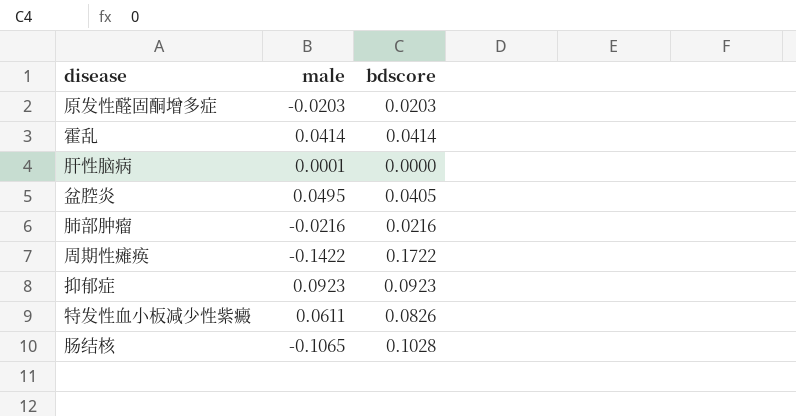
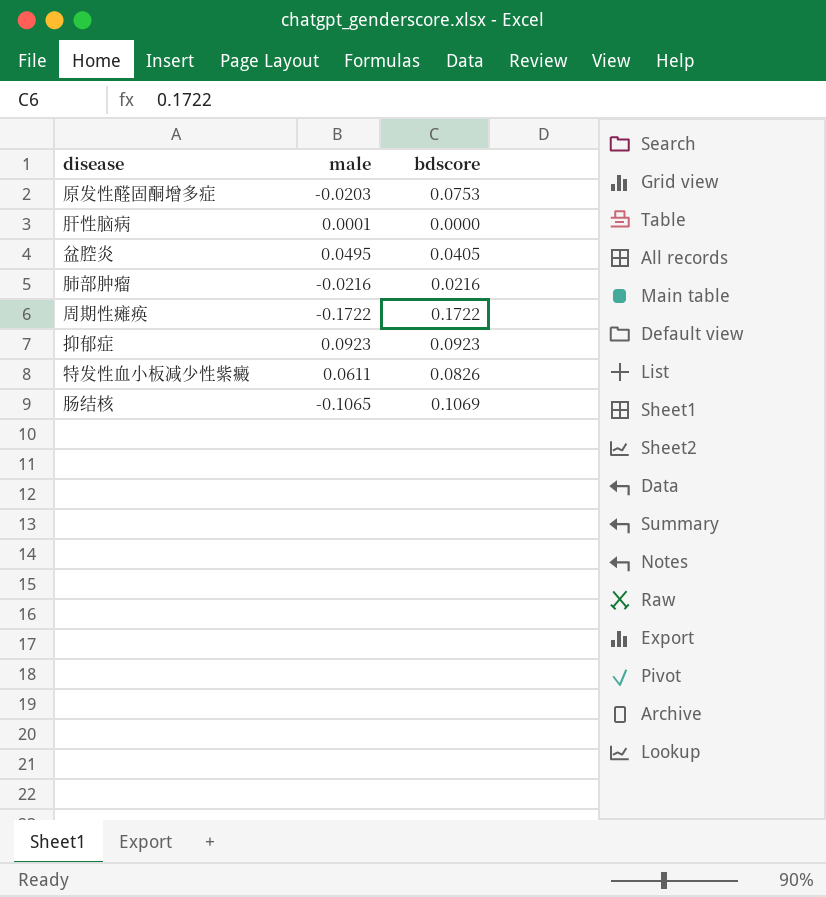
row 霍乱: 0.0414 | 0.0414 -> none
原发性醛固酮增多症 | bdscore: 0.0203 -> 0.0753
周期性瘫痪 | male: -0.1422 -> -0.1722
肠结核 | bdscore: 0.1028 -> 0.1069

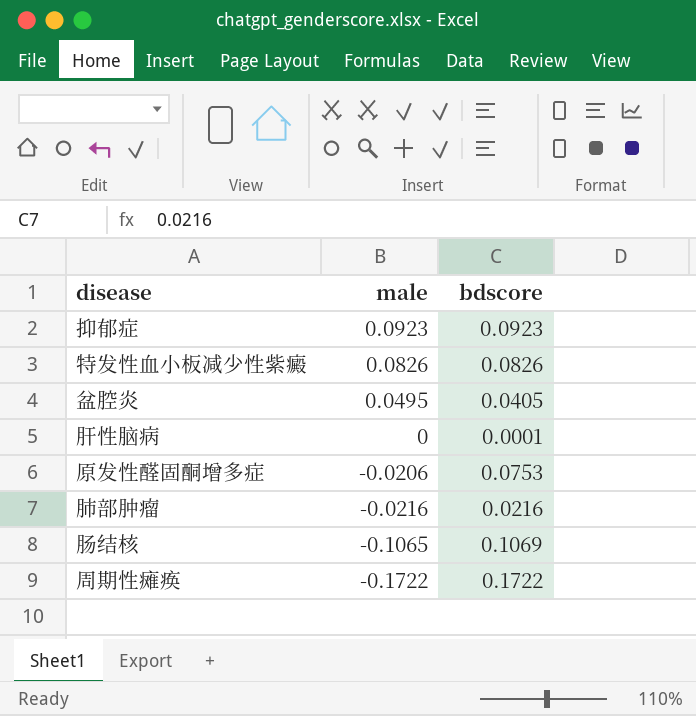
row order: none -> male descending
特发性血小板减少性紫癜 | male: 0.0611 -> 0.0826
肝性脑病 | male: 0.0001 -> 0
肝性脑病 | bdscore: 0.0000 -> 0.0001
原发性醛固酮增多症 | male: -0.0203 -> -0.0206

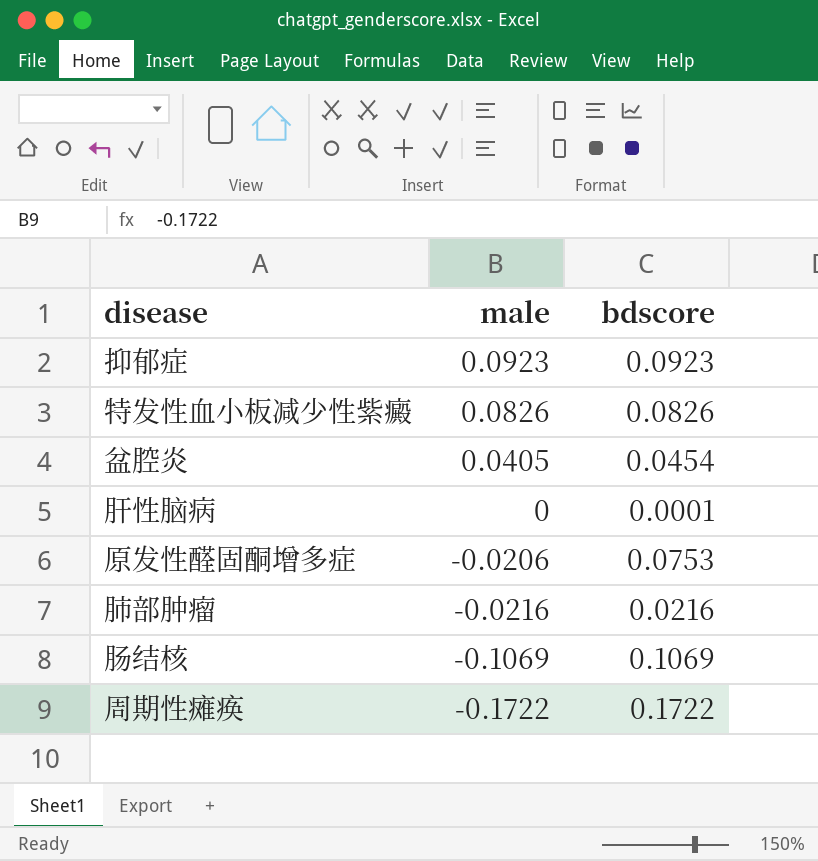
盆腔炎 | male: 0.0495 -> 0.0405
盆腔炎 | bdscore: 0.0405 -> 0.0454
肠结核 | male: -0.1065 -> -0.1069

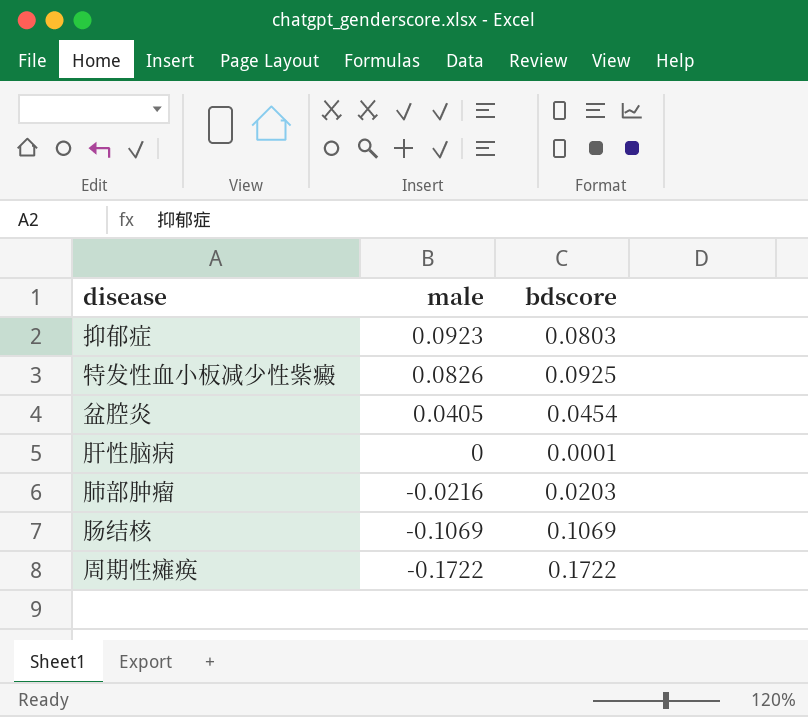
row 原发性醛固酮增多症: -0.0206 | 0.0753 -> none
抑郁症 | bdscore: 0.0923 -> 0.0803
特发性血小板减少性紫癜 | bdscore: 0.0826 -> 0.0925
肺部肿瘤 | bdscore: 0.0216 -> 0.0203

